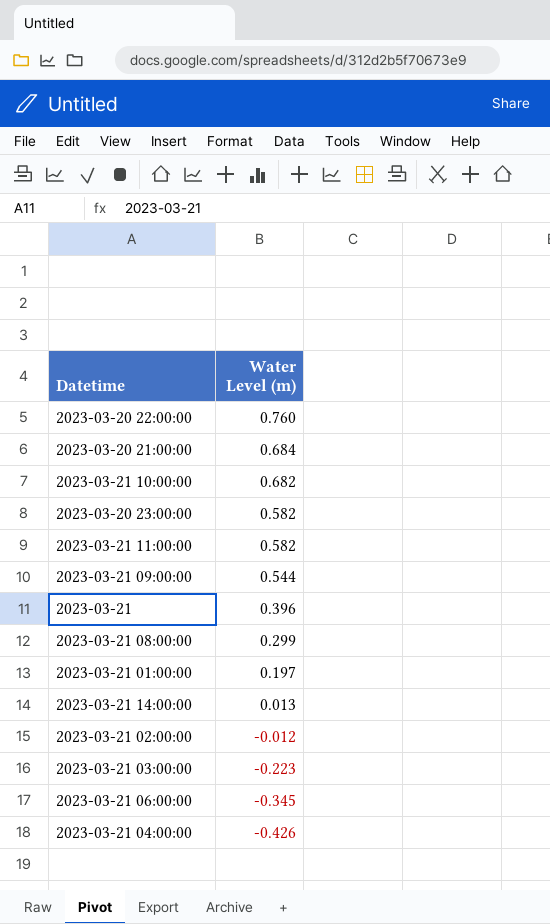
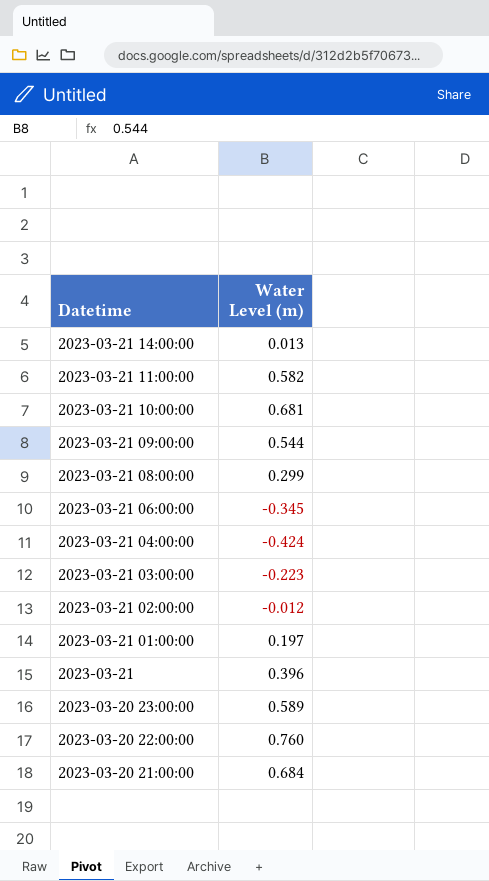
row order: Water Level (m) descending -> Datetime descending
2023-03-21 10:00:00 | Water Level (m): 0.682 -> 0.681
2023-03-21 04:00:00 | Water Level (m): -0.426 -> -0.424
2023-03-20 23:00:00 | Water Level (m): 0.582 -> 0.589

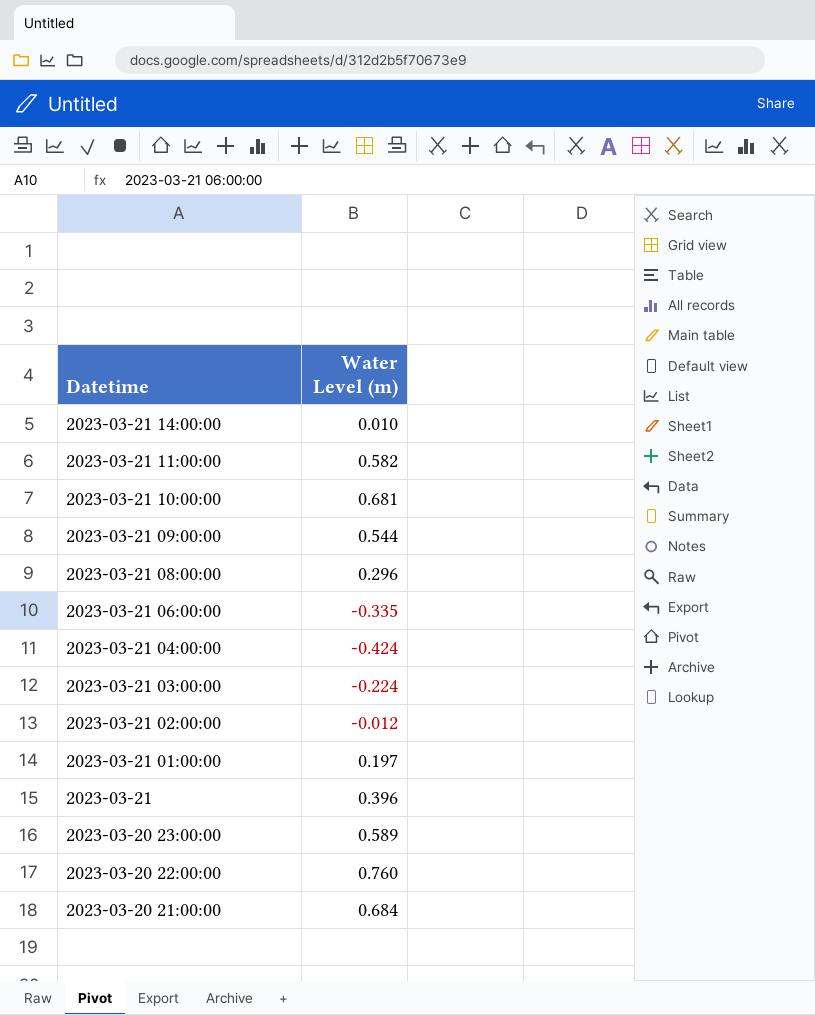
2023-03-21 14:00:00 | Water Level (m): 0.013 -> 0.010
2023-03-21 08:00:00 | Water Level (m): 0.299 -> 0.296
2023-03-21 06:00:00 | Water Level (m): -0.345 -> -0.335
2023-03-21 03:00:00 | Water Level (m): -0.223 -> -0.224

